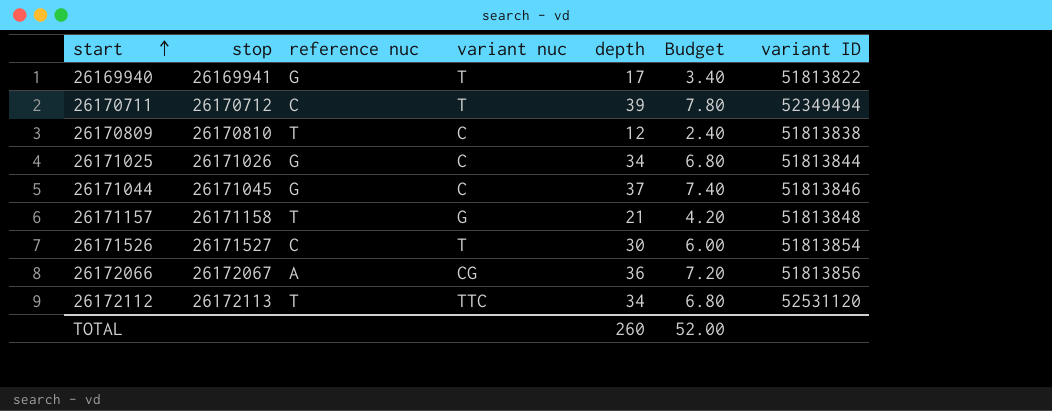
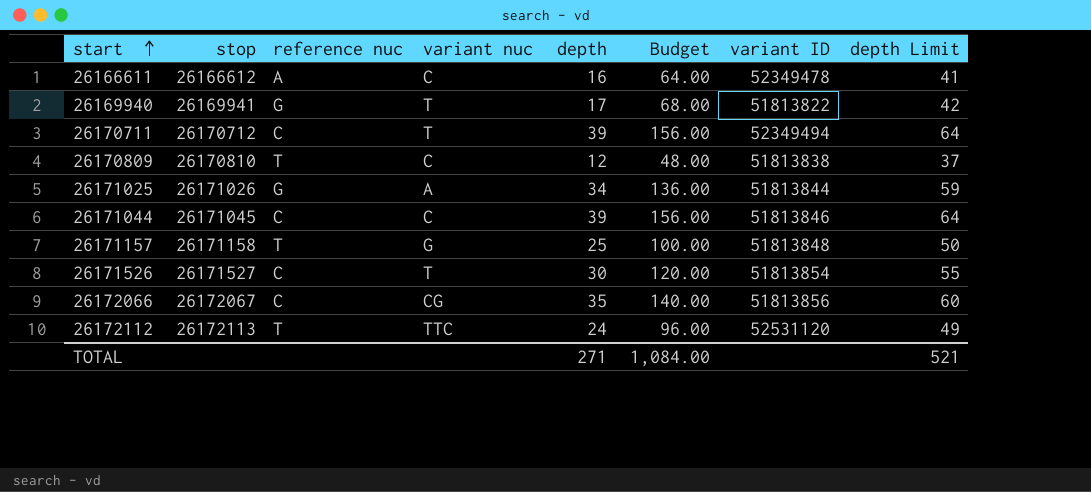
column Budget | formula: [depth] * 0.2 -> [depth] * 4
column depth Limit | formula: none -> [depth] + 25
row 26166611: none -> 26166612 | A | C | 16 | 64.00 | 52349478 | 41
26171025 | variant nuc: C -> A
26171044 | reference nuc: G -> C
26171044 | depth: 37 -> 39
26171157 | depth: 21 -> 25
26172066 | reference nuc: A -> C
26172066 | depth: 36 -> 35
26172112 | depth: 34 -> 24
TOTAL | depth: 260 -> 271
TOTAL | Budget: 52.00 -> 1,084.00

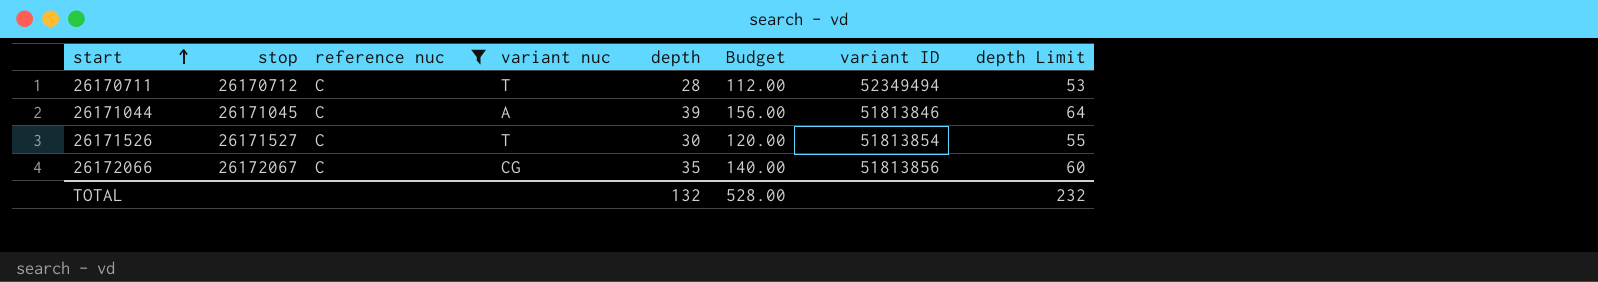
filter: none -> reference nuc = C
26170711 | depth: 39 -> 28
26170711 | Budget: 156.00 -> 112.00
26170711 | depth Limit: 64 -> 53
26171044 | variant nuc: C -> A
TOTAL | depth: 271 -> 132
TOTAL | Budget: 1,084.00 -> 528.00
TOTAL | depth Limit: 521 -> 232

